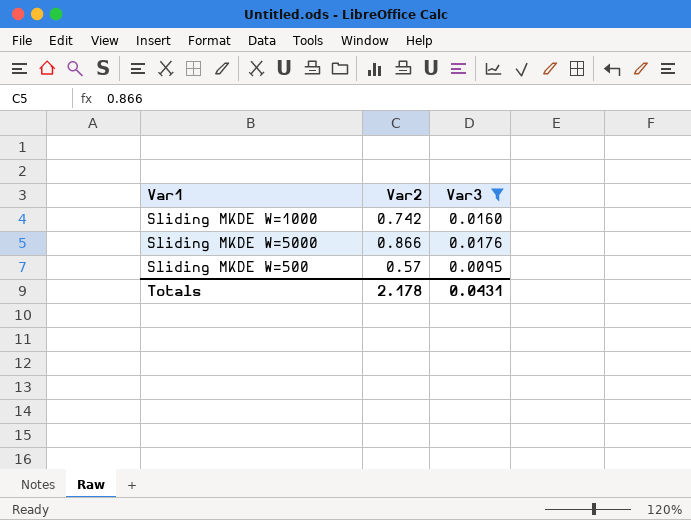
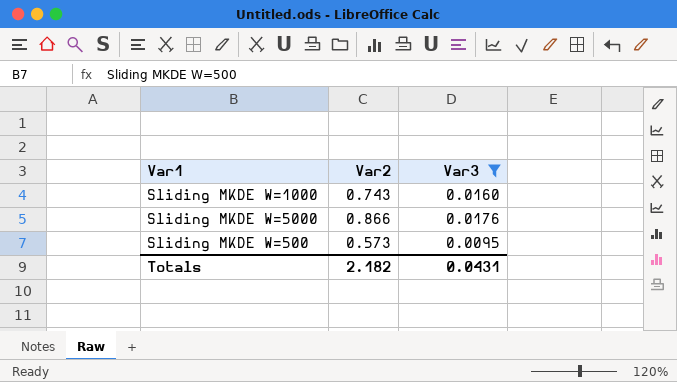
Sliding MKDE W=1000 | Var2: 0.742 -> 0.743
Sliding MKDE W=500 | Var2: 0.57 -> 0.573
Totals | Var2: 2.178 -> 2.182

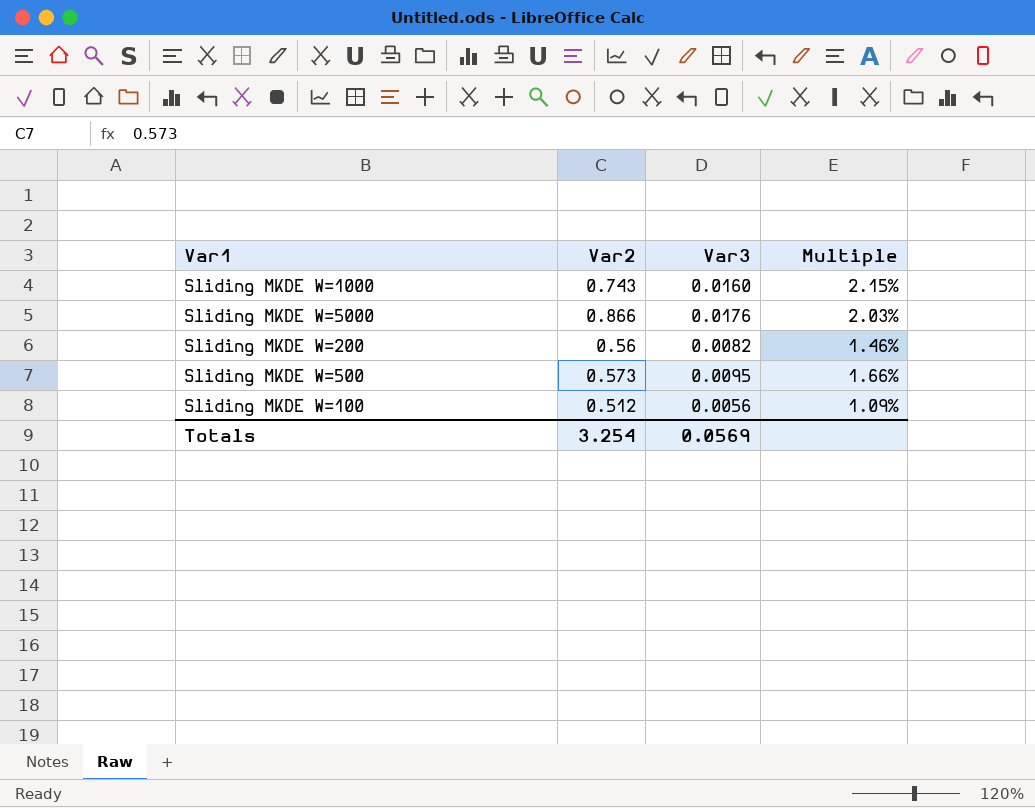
filter: Var3 >= 0.0095 -> none
column Multiple | formula: none -> [Var3] / [Var2]
Totals | Var2: 2.182 -> 3.254
Totals | Var3: 0.0431 -> 0.0569

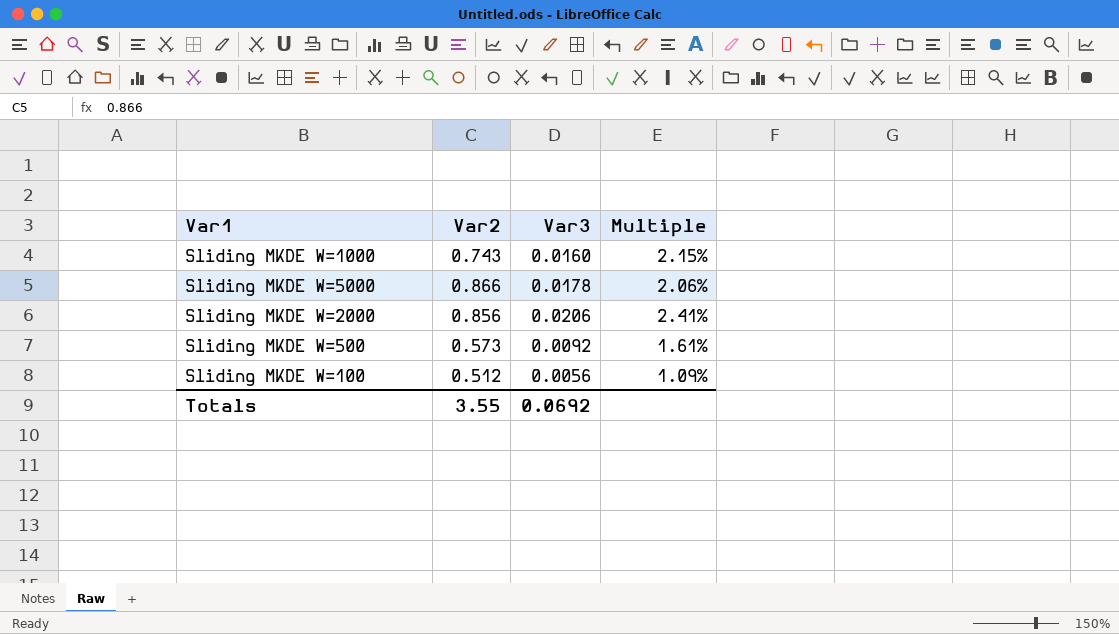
row Sliding MKDE W=200: 0.56 | 0.0082 | 1.46% -> none
Sliding MKDE W=5000 | Var3: 0.0176 -> 0.0178
Sliding MKDE W=5000 | Multiple: 2.03% -> 2.06%
row Sliding MKDE W=2000: none -> 0.856 | 0.0206 | 2.41%
Sliding MKDE W=500 | Var3: 0.0095 -> 0.0092
Sliding MKDE W=500 | Multiple: 1.66% -> 1.61%
Totals | Var2: 3.254 -> 3.55
Totals | Var3: 0.0569 -> 0.0692

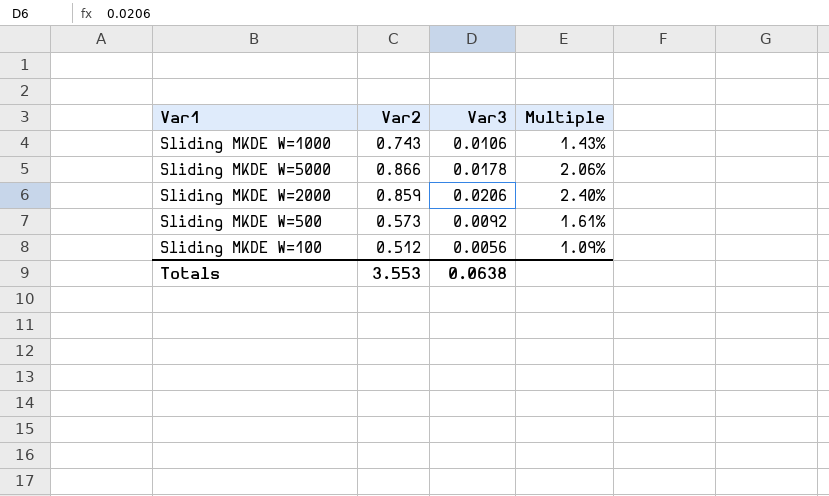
Sliding MKDE W=1000 | Var3: 0.0160 -> 0.0106
Sliding MKDE W=1000 | Multiple: 2.15% -> 1.43%
Sliding MKDE W=2000 | Var2: 0.856 -> 0.859
Sliding MKDE W=2000 | Multiple: 2.41% -> 2.40%
Totals | Var2: 3.55 -> 3.553
Totals | Var3: 0.0692 -> 0.0638

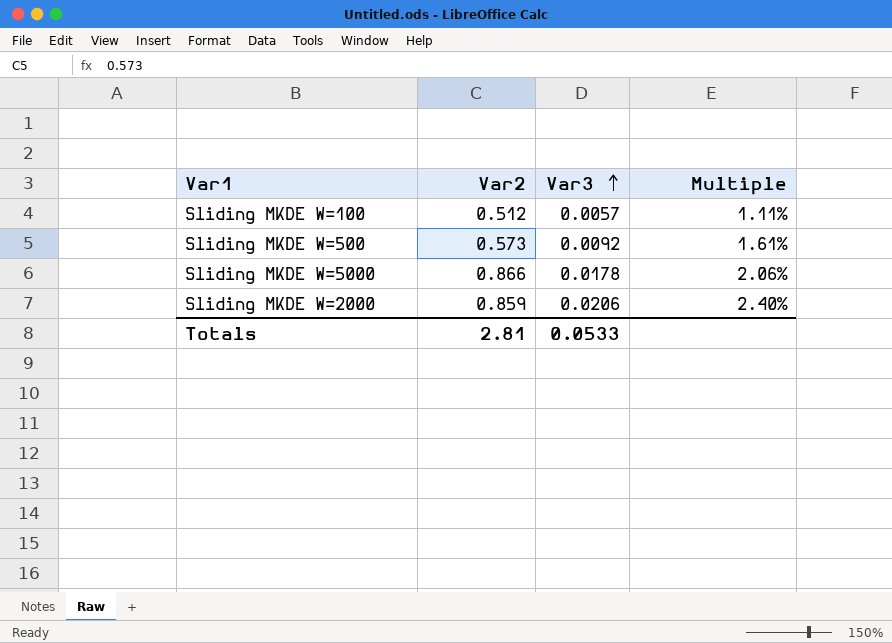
row order: none -> Var3 ascending
row Sliding MKDE W=1000: 0.743 | 0.0106 | 1.43% -> none
Sliding MKDE W=100 | Var3: 0.0056 -> 0.0057
Sliding MKDE W=100 | Multiple: 1.09% -> 1.11%
Totals | Var2: 3.553 -> 2.81
Totals | Var3: 0.0638 -> 0.0533

